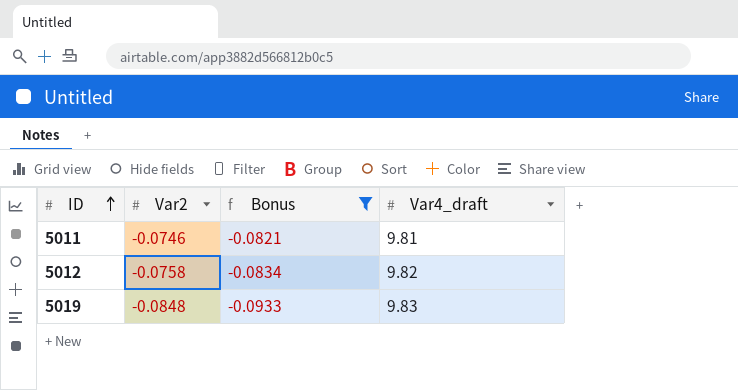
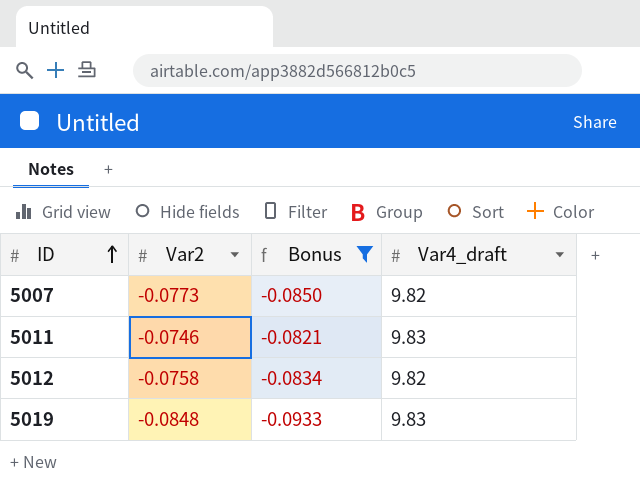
row 5007: none -> -0.0773 | -0.0850 | 9.82
5011 | Var4_draft: 9.81 -> 9.83

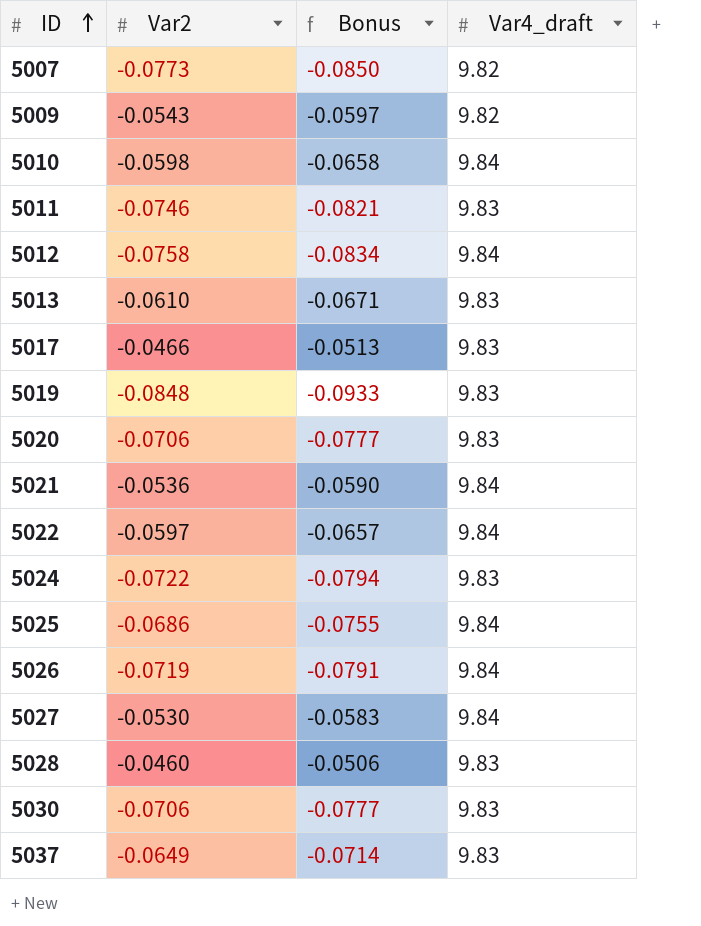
filter: Bonus <= -0.0821 -> none
5012 | Var4_draft: 9.82 -> 9.84

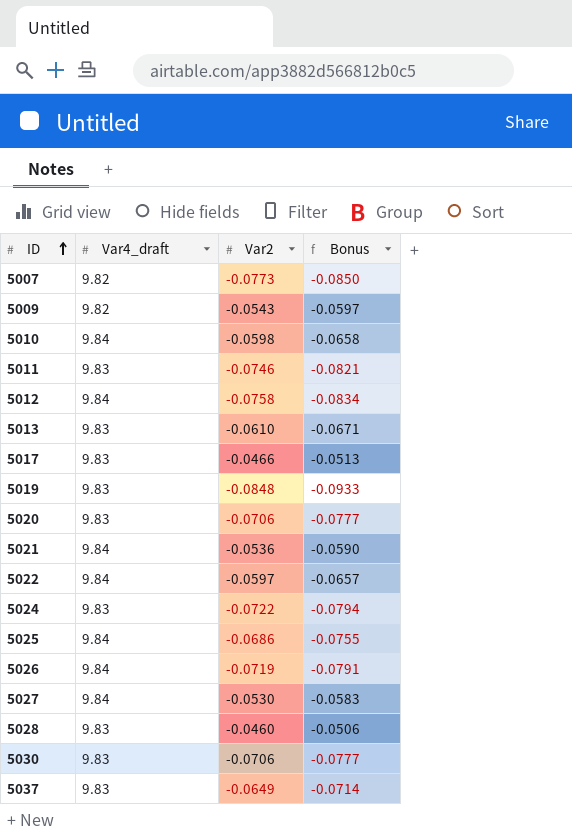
column Var4_draft | position: 4 -> 2

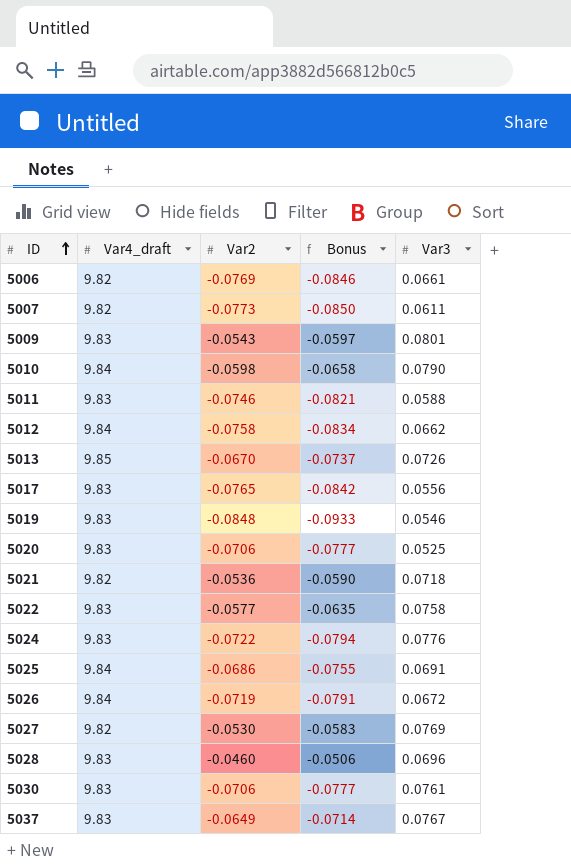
column Var3 | position: none -> 5
row 5006: none -> 9.82 | -0.0769 | -0.0846 | 0.0661
5009 | Var4_draft: 9.82 -> 9.83
5013 | Var4_draft: 9.83 -> 9.85
5013 | Var2: -0.0610 -> -0.0670
5013 | Bonus: -0.0671 -> -0.0737
5017 | Var2: -0.0466 -> -0.0765
5017 | Bonus: -0.0513 -> -0.0842
5021 | Var4_draft: 9.84 -> 9.82
5022 | Var4_draft: 9.84 -> 9.83
5022 | Var2: -0.0597 -> -0.0577
5022 | Bonus: -0.0657 -> -0.0635
5027 | Var4_draft: 9.84 -> 9.82

